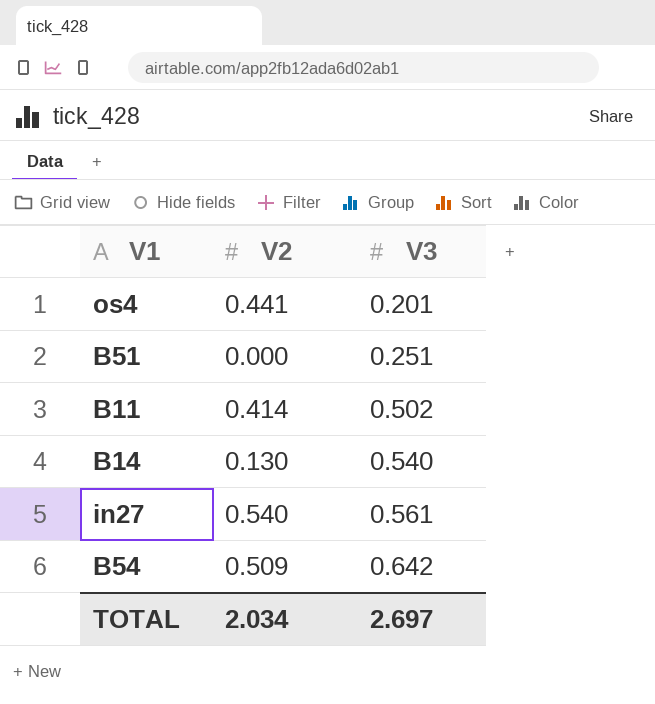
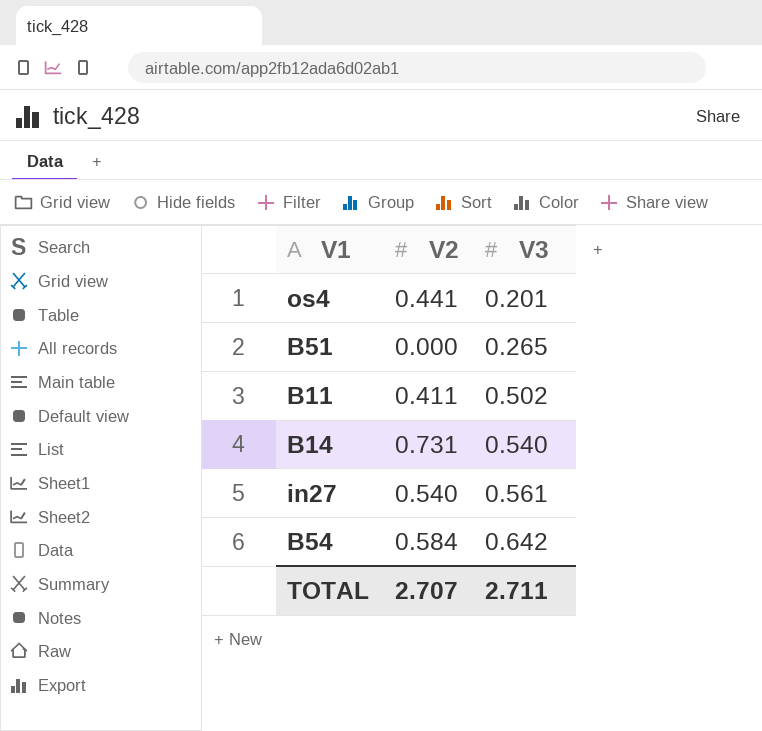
B51 | V3: 0.251 -> 0.265
B11 | V2: 0.414 -> 0.411
B14 | V2: 0.130 -> 0.731
B54 | V2: 0.509 -> 0.584
TOTAL | V2: 2.034 -> 2.707
TOTAL | V3: 2.697 -> 2.711

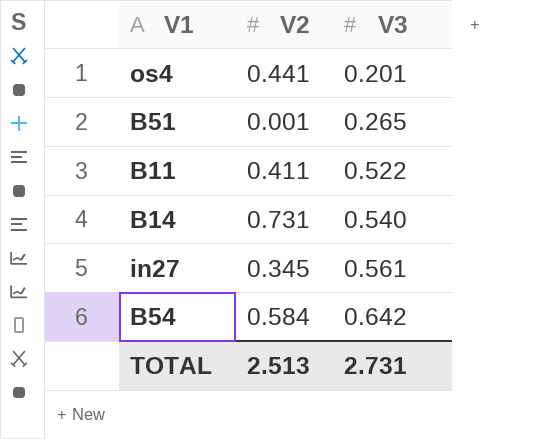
B51 | V2: 0.000 -> 0.001
B11 | V3: 0.502 -> 0.522
in27 | V2: 0.540 -> 0.345
TOTAL | V2: 2.707 -> 2.513
TOTAL | V3: 2.711 -> 2.731

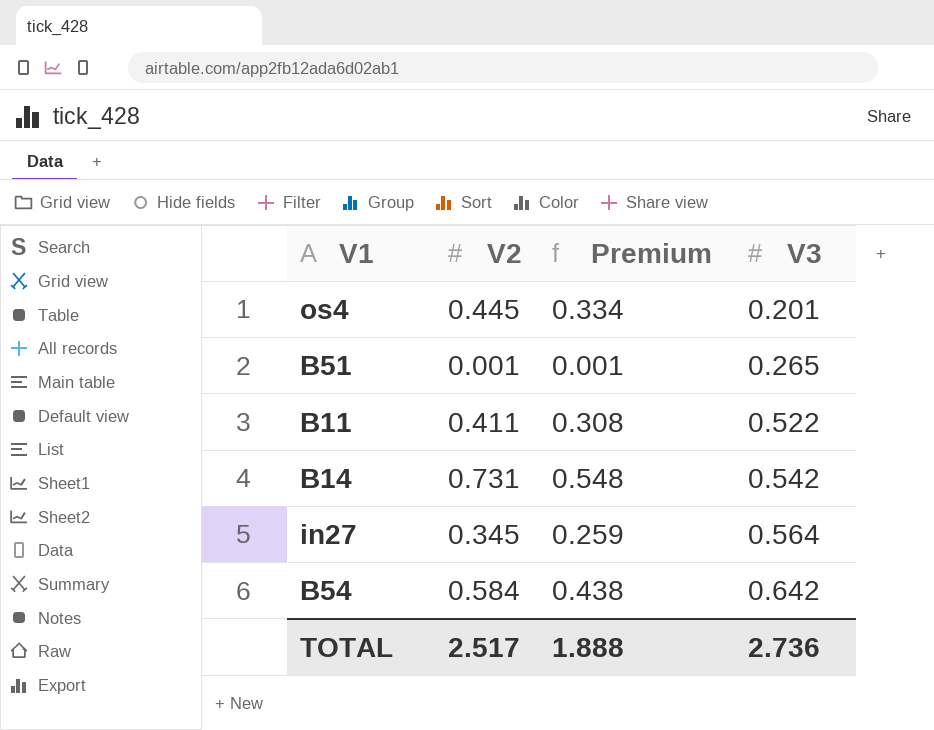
column Premium | formula: none -> [V2] * 0.75
os4 | V2: 0.441 -> 0.445
B14 | V3: 0.540 -> 0.542
in27 | V3: 0.561 -> 0.564
TOTAL | V2: 2.513 -> 2.517
TOTAL | V3: 2.731 -> 2.736

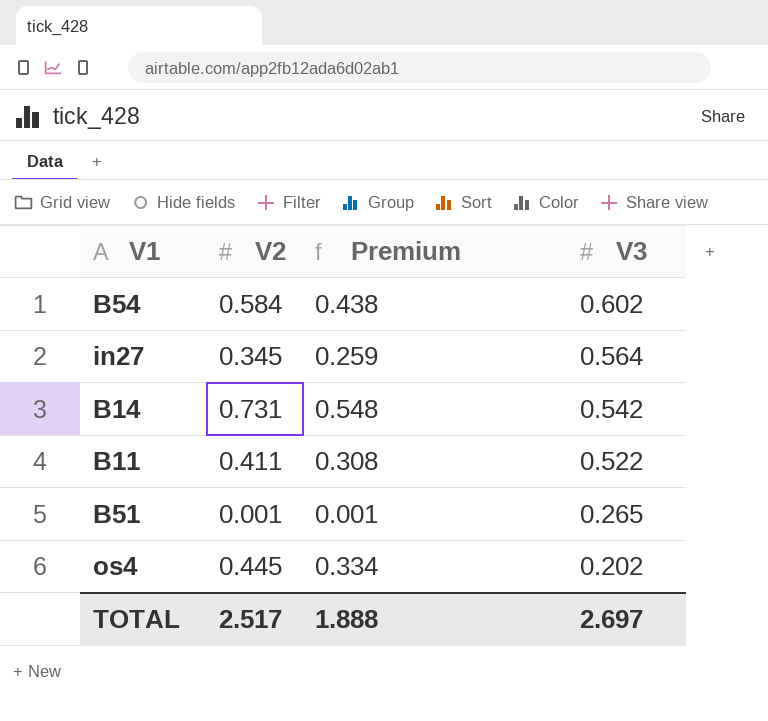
row order: V3 ascending -> V3 descending
B54 | V3: 0.642 -> 0.602
os4 | V3: 0.201 -> 0.202
TOTAL | V3: 2.736 -> 2.697

